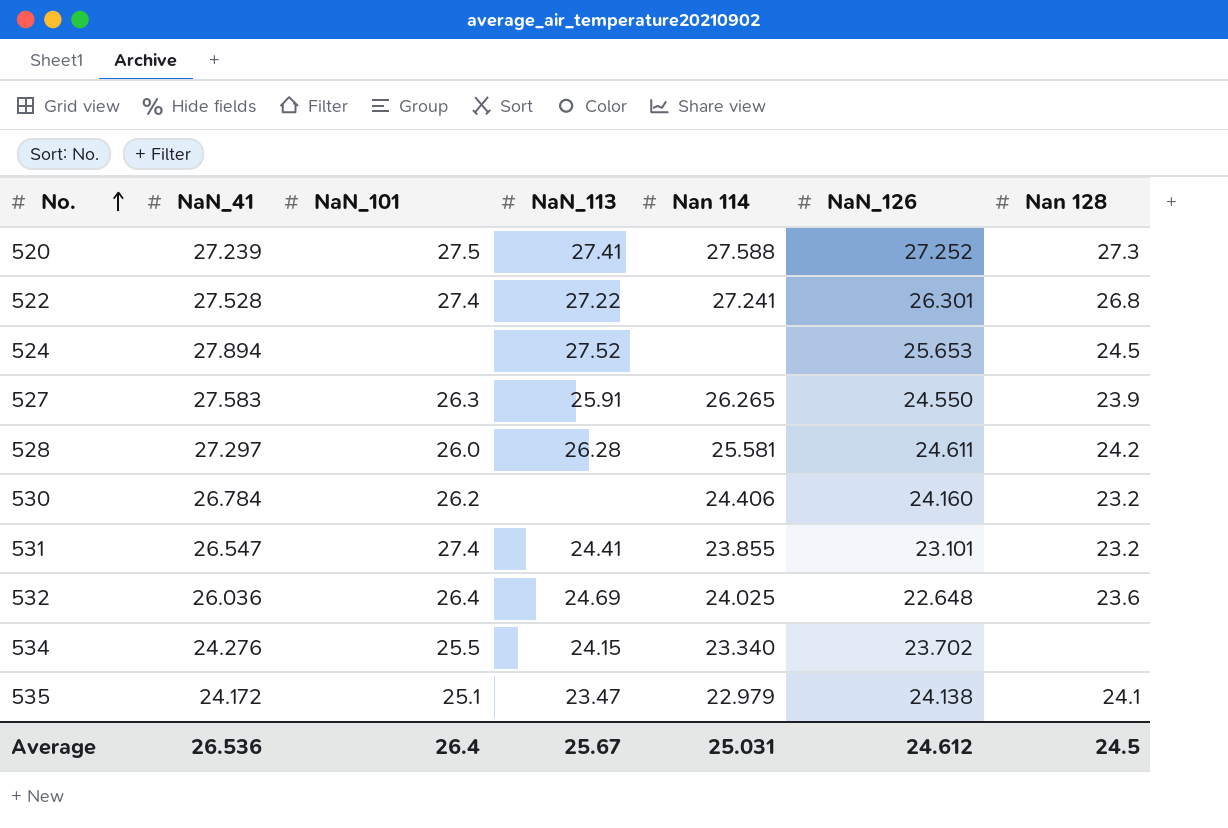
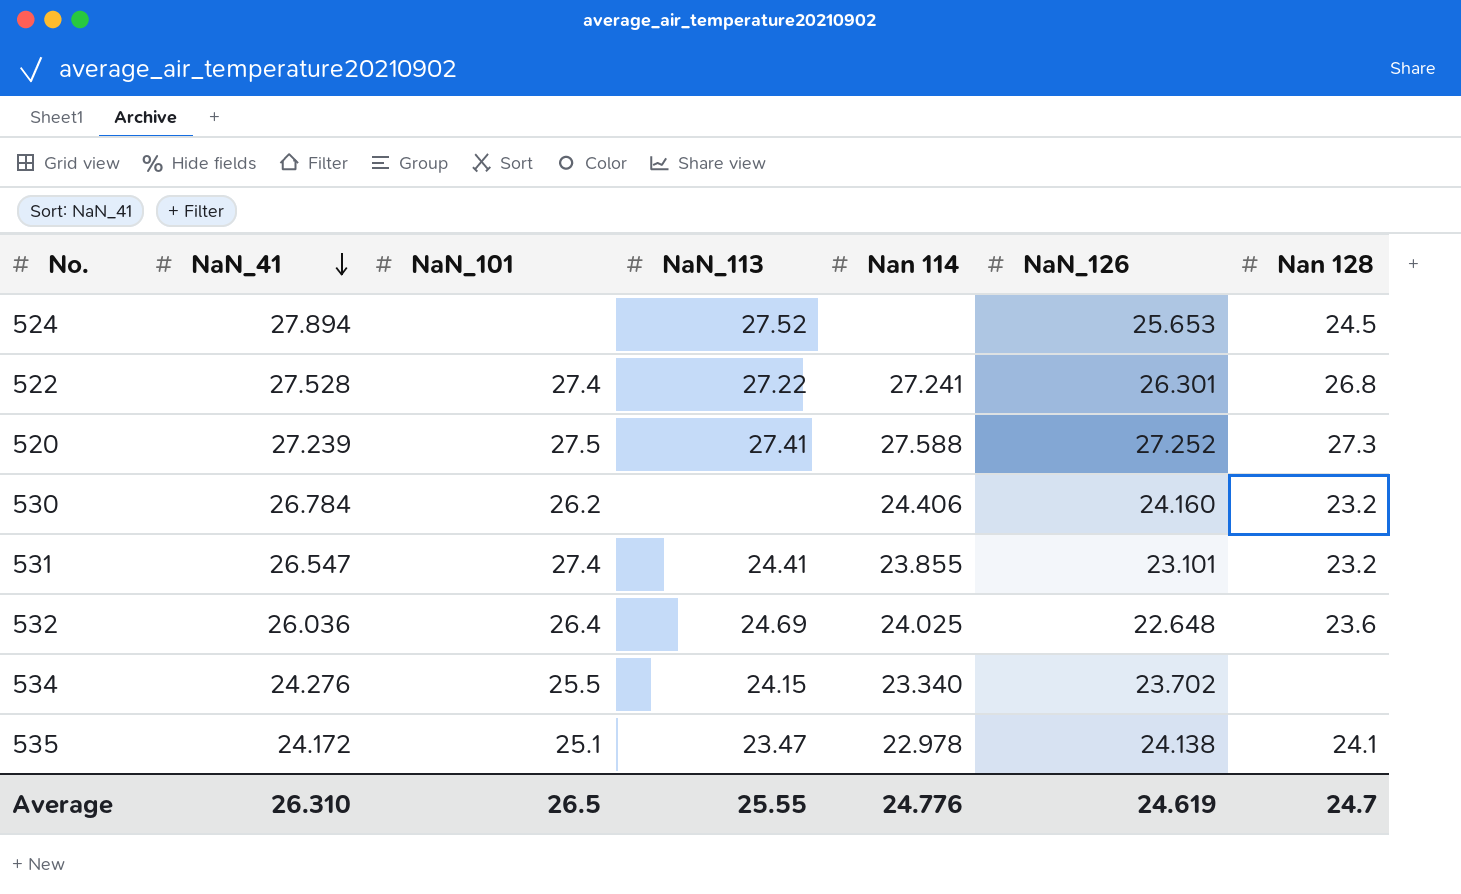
row order: No. ascending -> NaN_41 descending
row 527: 27.583 | 26.3 | 25.91 | 26.265 | 24.550 | 23.9 -> none
row 528: 27.297 | 26.0 | 26.28 | 25.581 | 24.611 | 24.2 -> none
535 | Nan 114: 22.979 -> 22.978
Average | NaN_41: 26.536 -> 26.310
Average | NaN_101: 26.4 -> 26.5
Average | NaN_113: 25.67 -> 25.55
Average | Nan 114: 25.031 -> 24.776
Average | NaN_126: 24.612 -> 24.619
Average | Nan 128: 24.5 -> 24.7

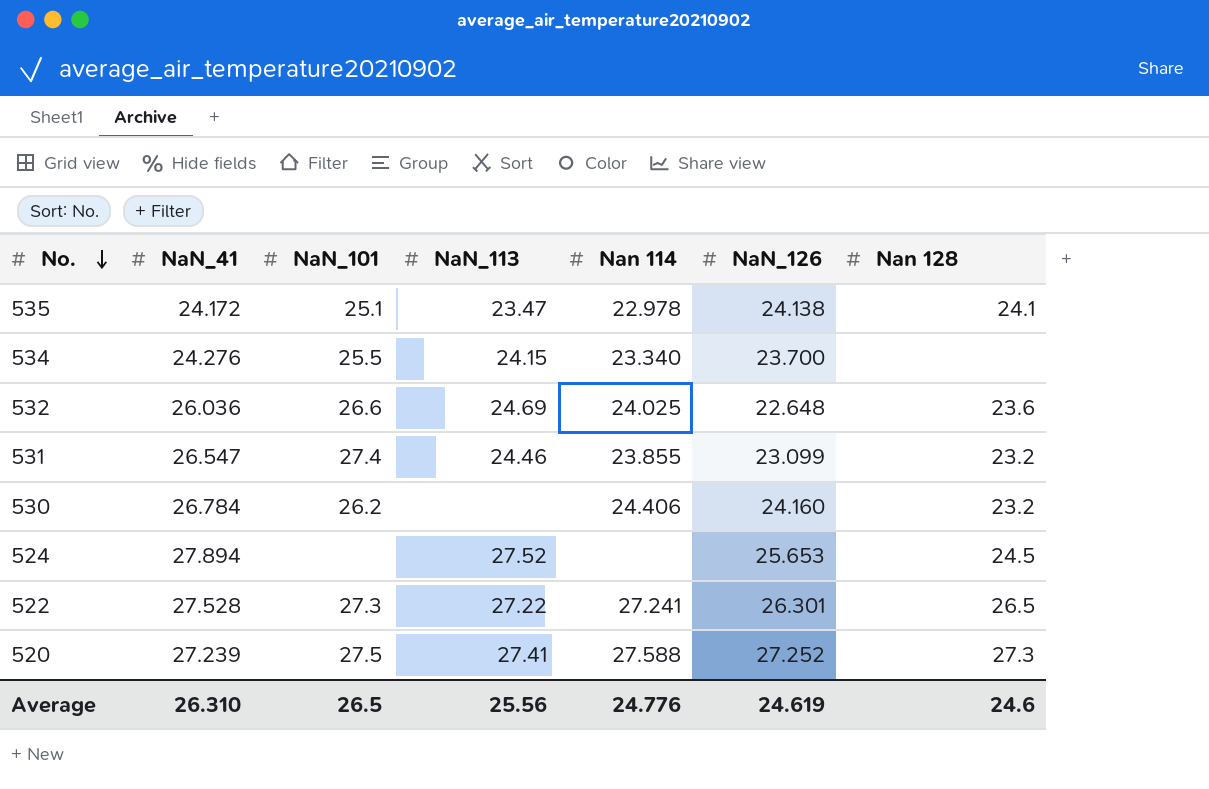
row order: NaN_41 descending -> No. descending
534 | NaN_126: 23.702 -> 23.700
532 | NaN_101: 26.4 -> 26.6
531 | NaN_113: 24.41 -> 24.46
531 | NaN_126: 23.101 -> 23.099
522 | NaN_101: 27.4 -> 27.3
522 | Nan 128: 26.8 -> 26.5
Average | NaN_113: 25.55 -> 25.56
Average | Nan 128: 24.7 -> 24.6

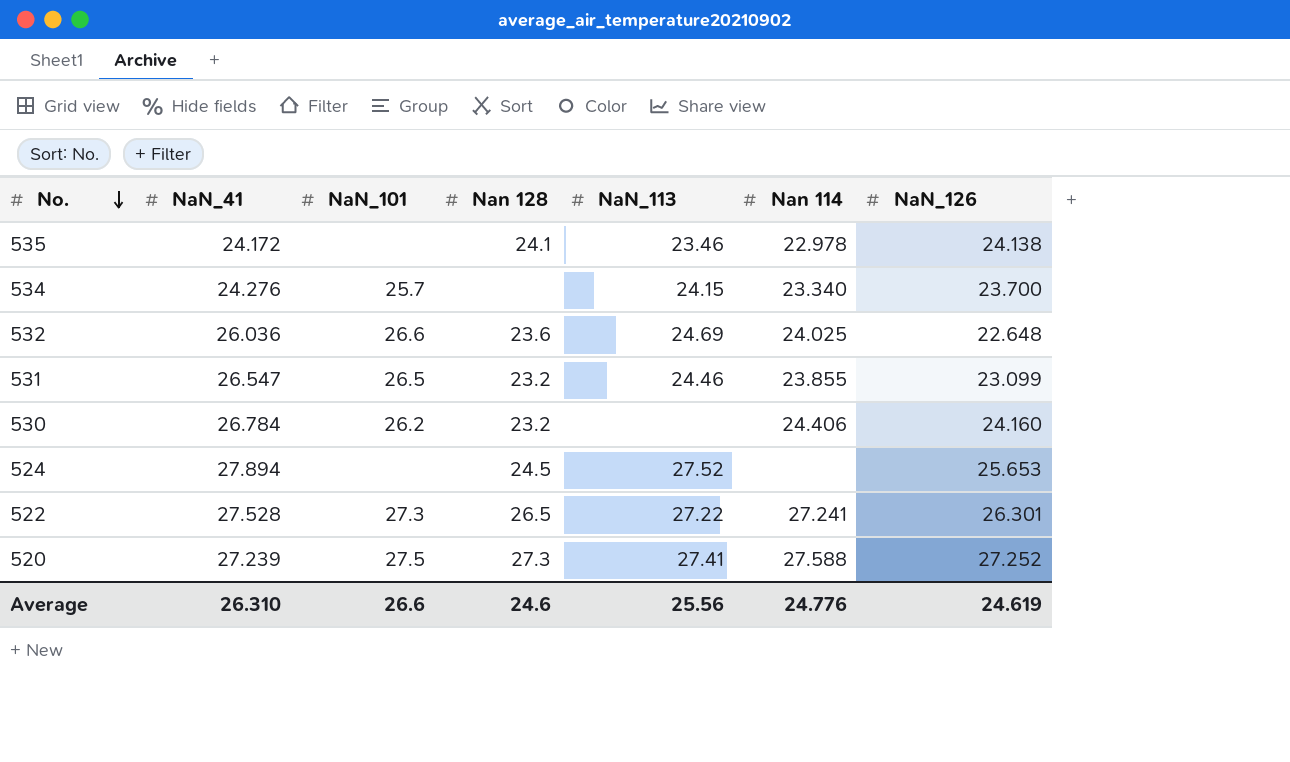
column Nan 128 | position: 7 -> 4
535 | NaN_101: 25.1 -> none
535 | NaN_113: 23.47 -> 23.46
534 | NaN_101: 25.5 -> 25.7
531 | NaN_101: 27.4 -> 26.5
Average | NaN_101: 26.5 -> 26.6

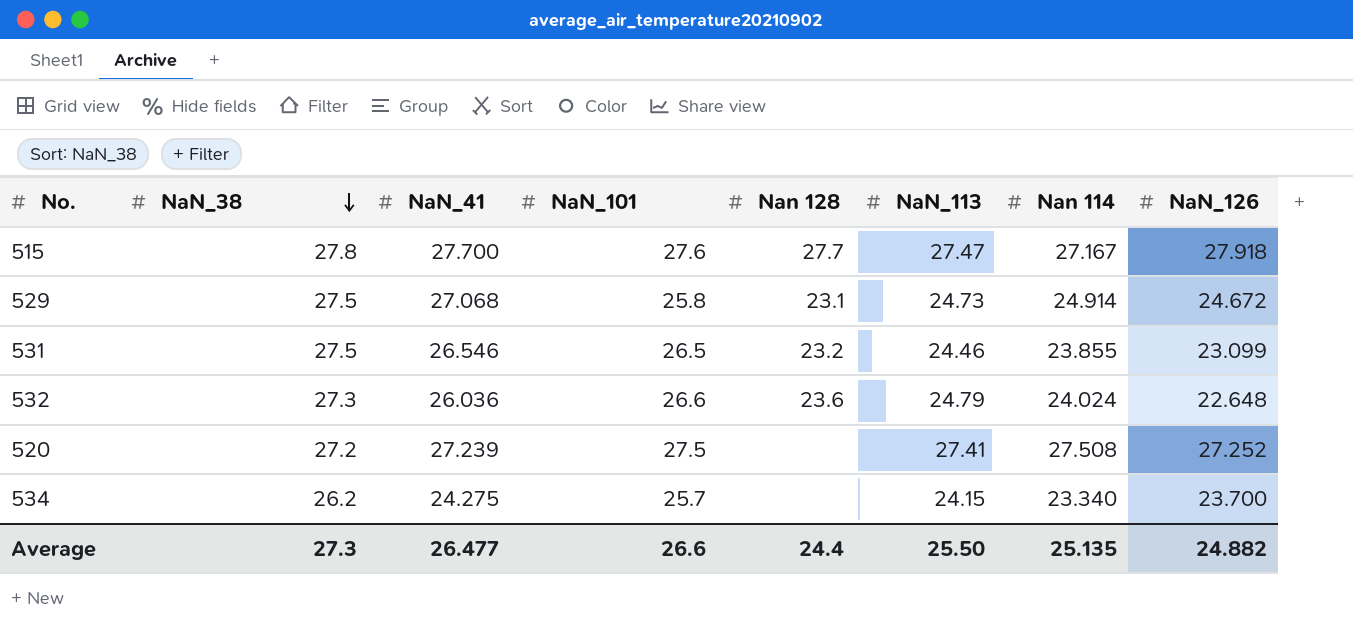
row order: No. descending -> NaN_38 descending
column NaN_38 | position: none -> 2
row 535: 24.172 | none | 24.1 | 23.46 | 22.978 | 24.138 -> none
row 530: 26.784 | 26.2 | 23.2 | none | 24.406 | 24.160 -> none
row 524: 27.894 | none | 24.5 | 27.52 | none | 25.653 -> none
row 522: 27.528 | 27.3 | 26.5 | 27.22 | 27.241 | 26.301 -> none
row 515: none -> 27.8 | 27.700 | 27.6 | 27.7 | 27.47 | 27.167 | 27.918
row 529: none -> 27.5 | 27.068 | 25.8 | 23.1 | 24.73 | 24.914 | 24.672
531 | NaN_41: 26.547 -> 26.546
532 | NaN_113: 24.69 -> 24.79
532 | Nan 114: 24.025 -> 24.024
520 | Nan 128: 27.3 -> none
520 | Nan 114: 27.588 -> 27.508
534 | NaN_41: 24.276 -> 24.275
Average | NaN_41: 26.310 -> 26.477
Average | Nan 128: 24.6 -> 24.4
Average | NaN_113: 25.56 -> 25.50
Average | Nan 114: 24.776 -> 25.135
Average | NaN_126: 24.619 -> 24.882

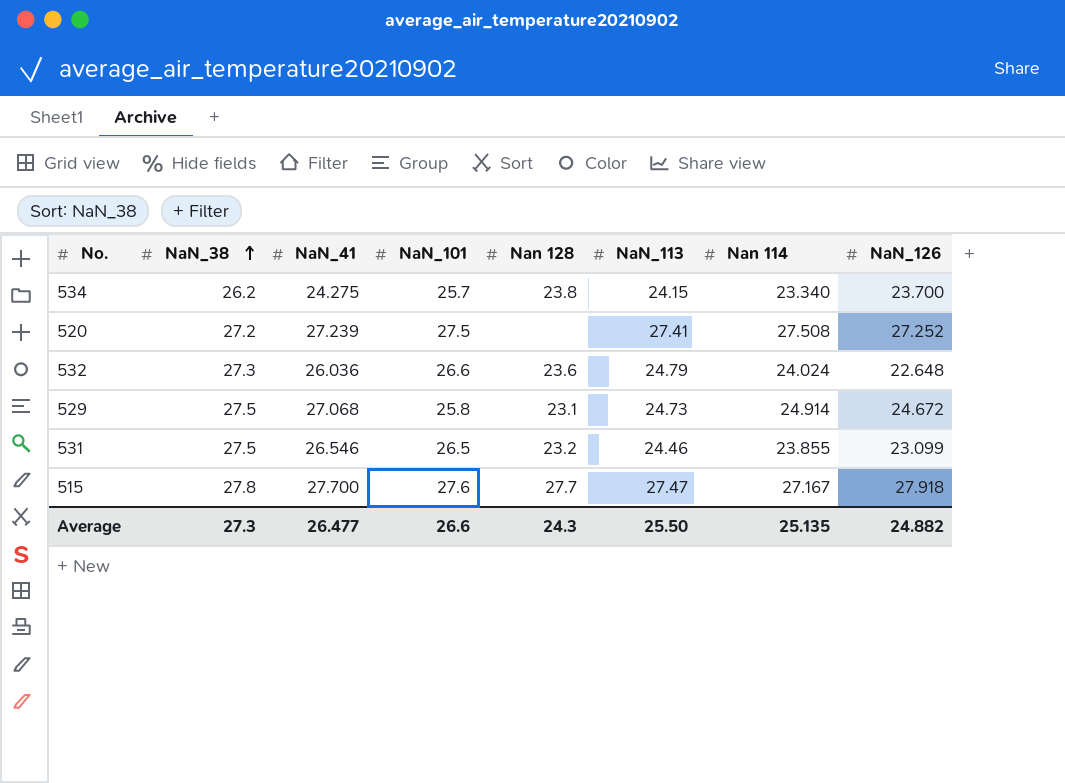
row order: NaN_38 descending -> NaN_38 ascending
534 | Nan 128: none -> 23.8
Average | Nan 128: 24.4 -> 24.3

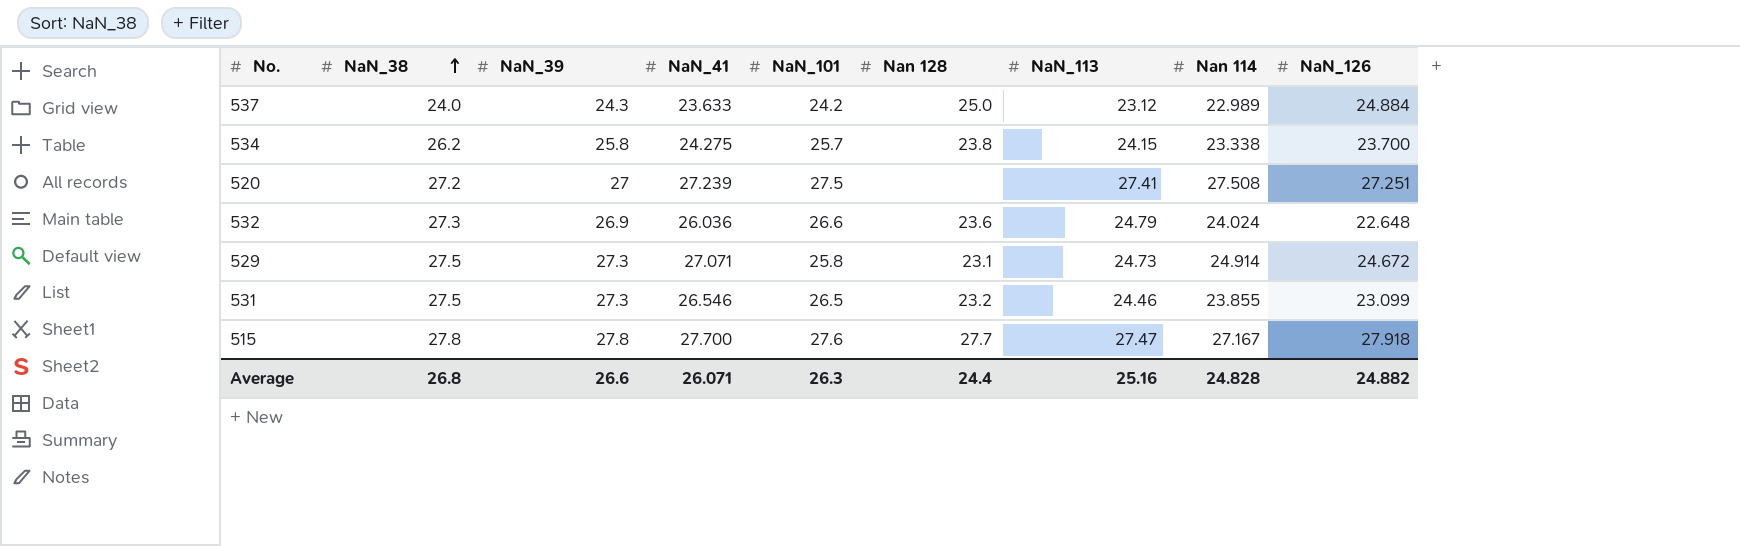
column NaN_39 | position: none -> 3
row 537: none -> 24.0 | 24.3 | 23.633 | 24.2 | 25.0 | 23.12 | 22.989 | 24.884
534 | Nan 114: 23.340 -> 23.338
520 | NaN_126: 27.252 -> 27.251
529 | NaN_41: 27.068 -> 27.071
Average | NaN_38: 27.3 -> 26.8
Average | NaN_41: 26.477 -> 26.071
Average | NaN_101: 26.6 -> 26.3
Average | Nan 128: 24.3 -> 24.4
Average | NaN_113: 25.50 -> 25.16
Average | Nan 114: 25.135 -> 24.828

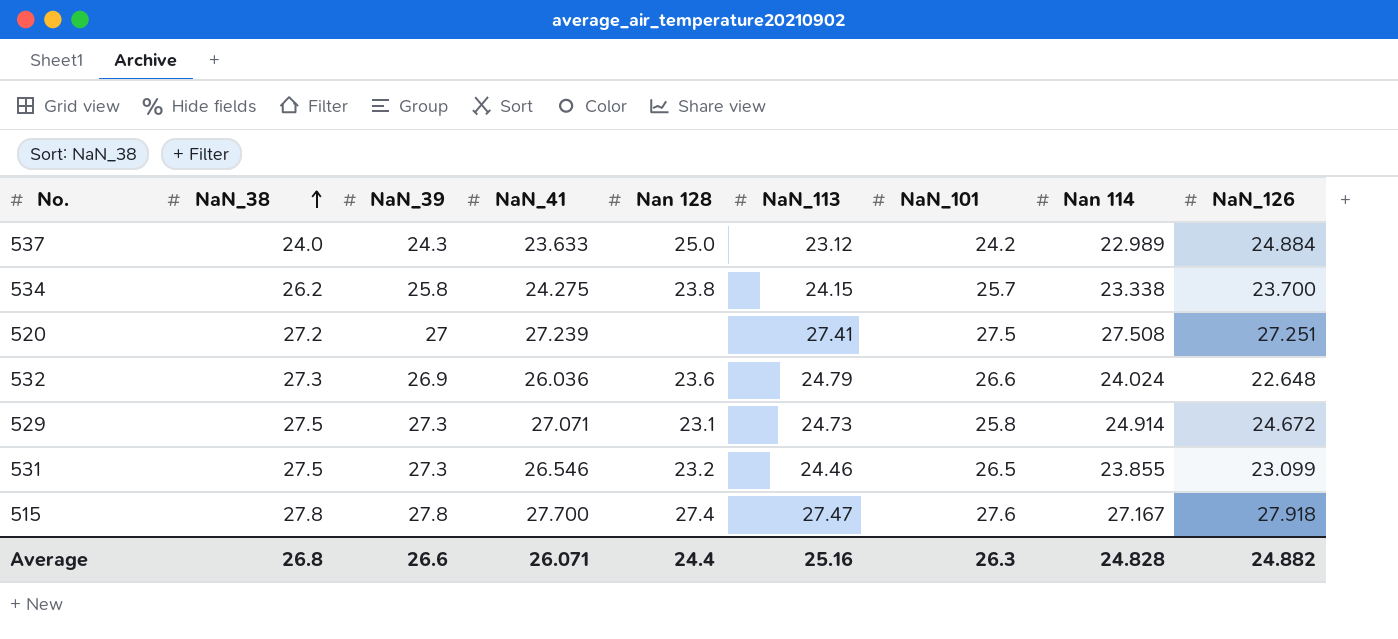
column NaN_101 | position: 5 -> 7
515 | Nan 128: 27.7 -> 27.4

